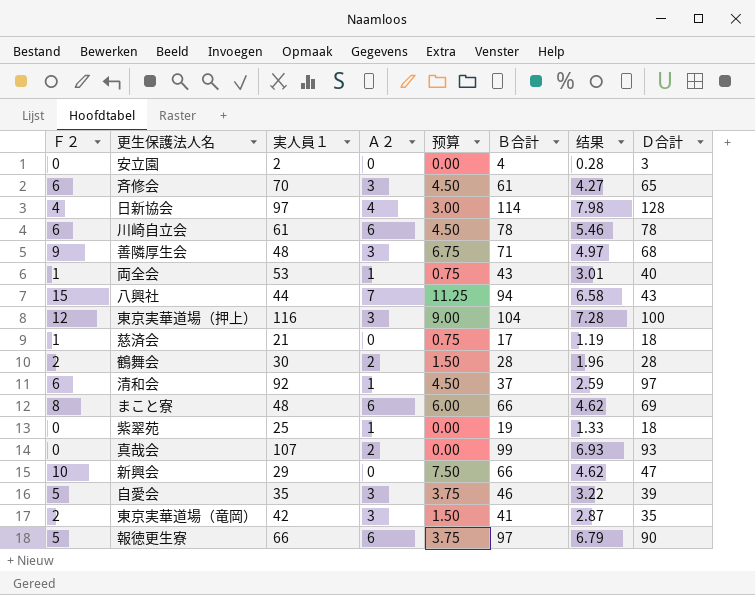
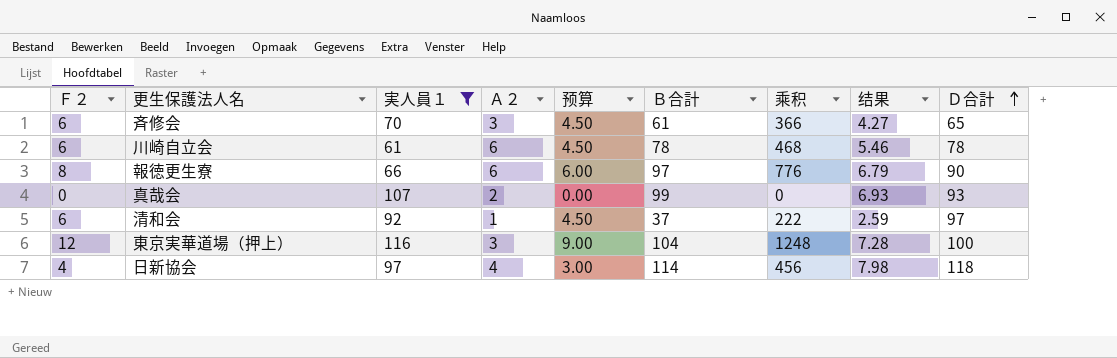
filter: none -> 実人員１ >= 61
row order: none -> Ｄ合計 ascending
column 乘积 | formula: none -> [Ｆ２] * [Ｂ合計]
報徳更生寮 | Ｆ２: 5 -> 8
報徳更生寮 | 预算: 3.75 -> 6.00
日新協会 | Ｄ合計: 128 -> 118

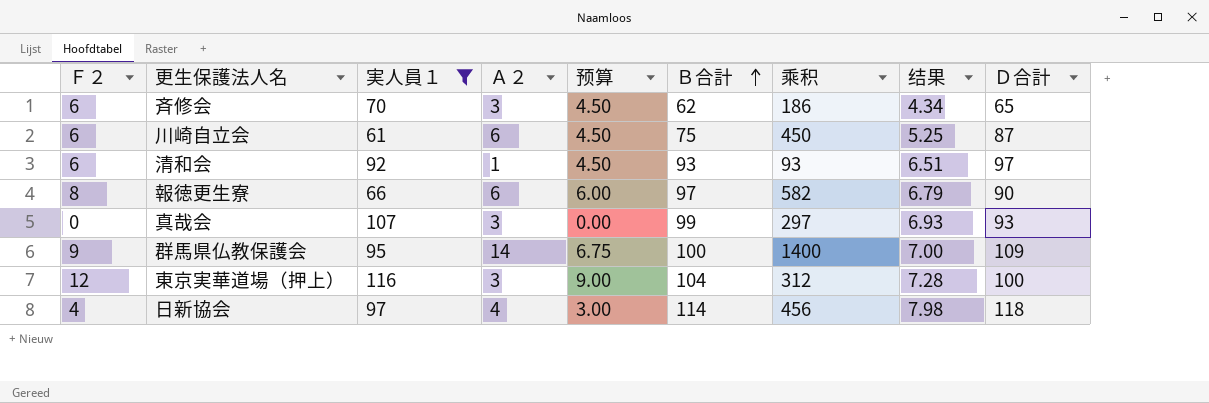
row order: Ｄ合計 ascending -> Ｂ合計 ascending
column 乘积 | formula: [Ｆ２] * [Ｂ合計] -> [Ａ２] * [Ｂ合計]
斉修会 | Ｂ合計: 61 -> 62
斉修会 | 结果: 4.27 -> 4.34
川崎自立会 | Ｂ合計: 78 -> 75
川崎自立会 | 结果: 5.46 -> 5.25
川崎自立会 | Ｄ合計: 78 -> 87
清和会 | Ｂ合計: 37 -> 93
清和会 | 结果: 2.59 -> 6.51
真哉会 | Ａ２: 2 -> 3
row 群馬県仏教保護会: none -> 9 | 95 | 14 | 6.75 | 100 | 1400 | 7.00 | 109

